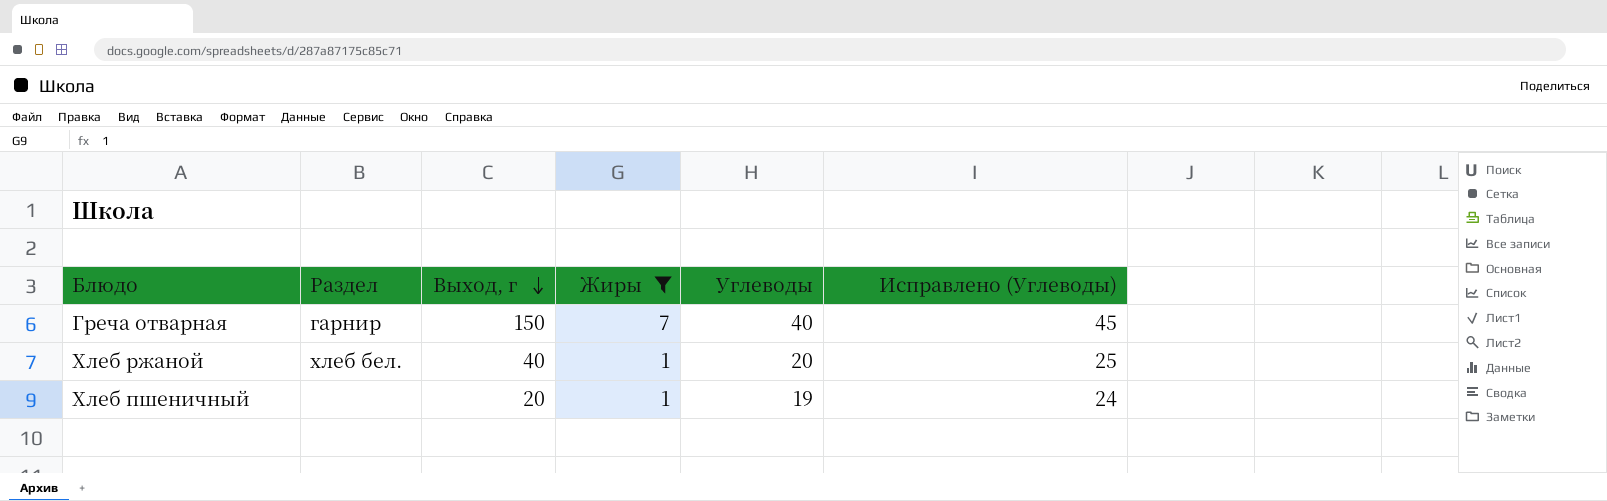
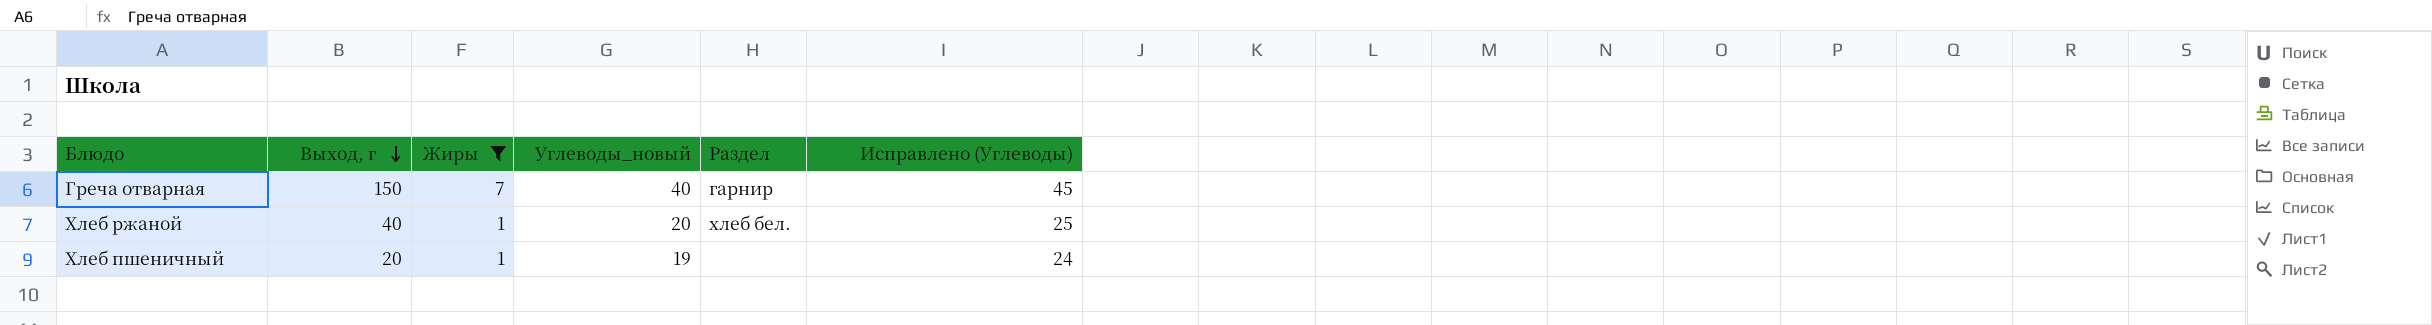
column name: Углеводы -> Углеводы_новый
column Раздел | position: 2 -> 5

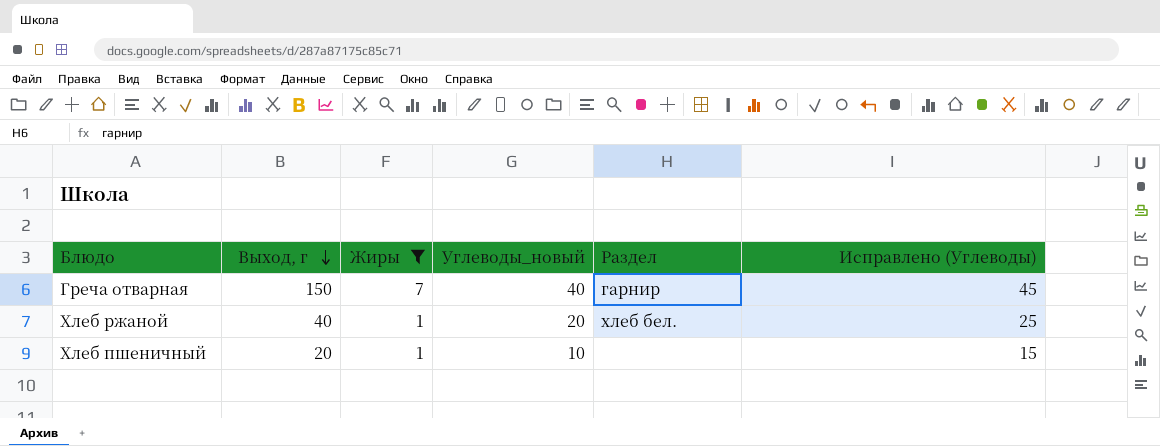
Хлеб пшеничный | Углеводы_новый: 19 -> 10
Хлеб пшеничный | Исправлено (Углеводы): 24 -> 15

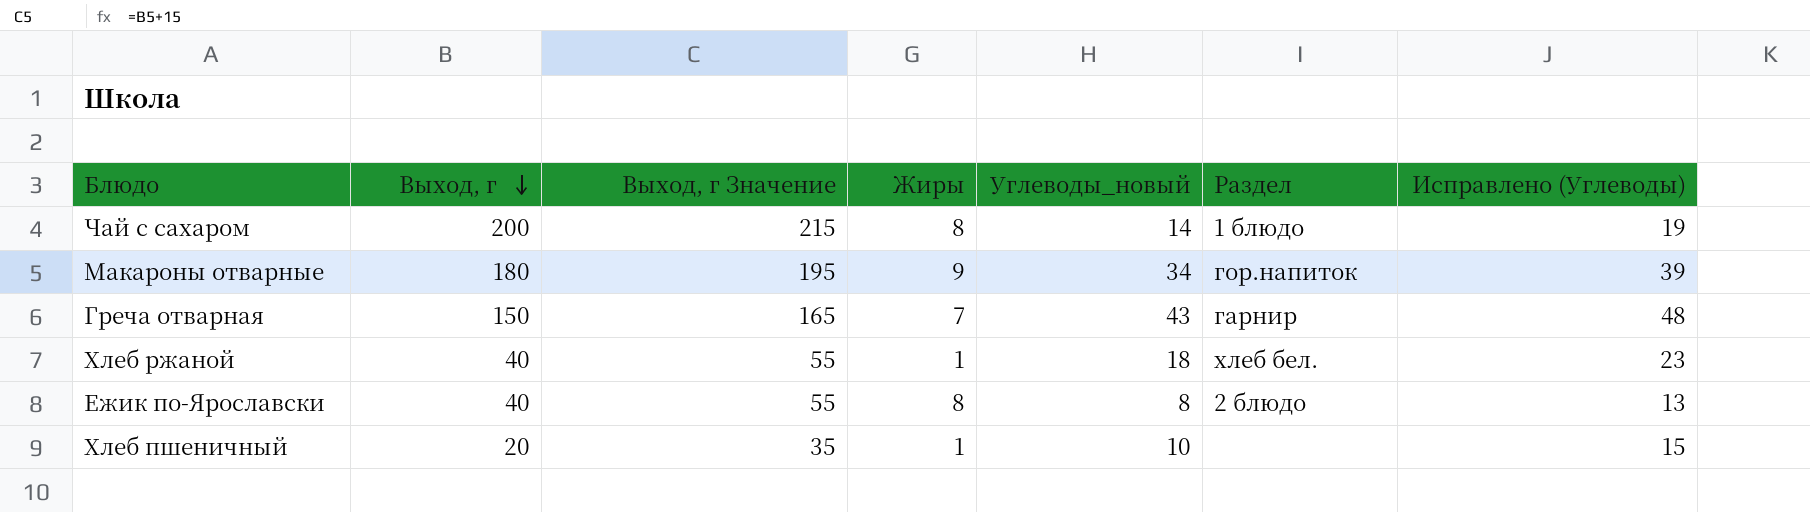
filter: Жиры <= 7 -> none
column Выход, г Значение | formula: none -> [Выход, г] + 15
Греча отварная | Углеводы_новый: 40 -> 43
Греча отварная | Исправлено (Углеводы): 45 -> 48
Хлеб ржаной | Углеводы_новый: 20 -> 18
Хлеб ржаной | Исправлено (Углеводы): 25 -> 23

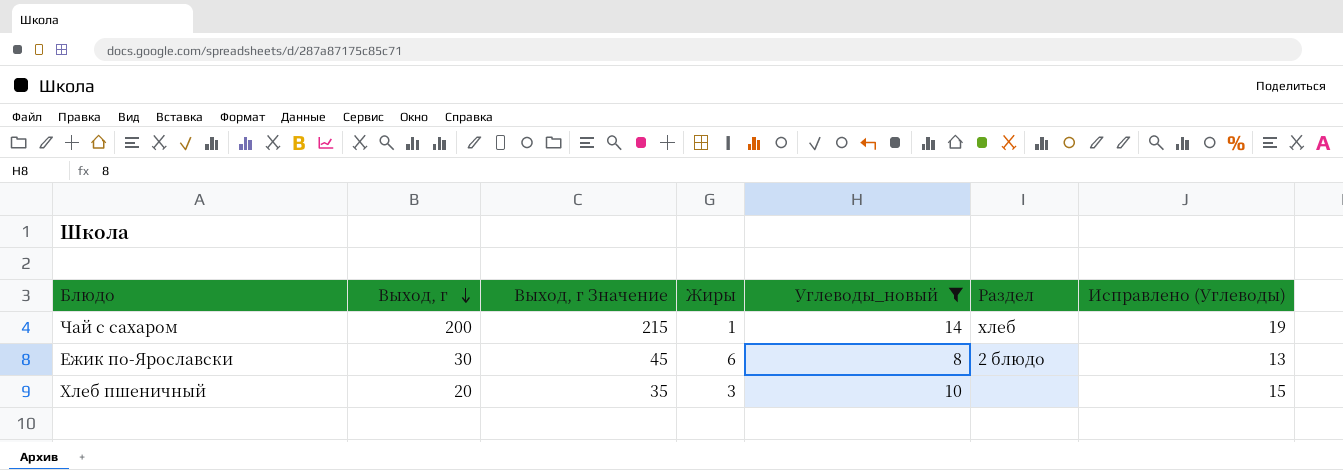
filter: none -> Углеводы_новый <= 14
Чай с сахаром | Жиры: 8 -> 1
Чай с сахаром | Раздел: 1 блюдо -> хлеб
Ежик по-Ярославски | Выход, г: 40 -> 30
Ежик по-Ярославски | Выход, г Значение: 55 -> 45
Ежик по-Ярославски | Жиры: 8 -> 6
Хлеб пшеничный | Жиры: 1 -> 3

